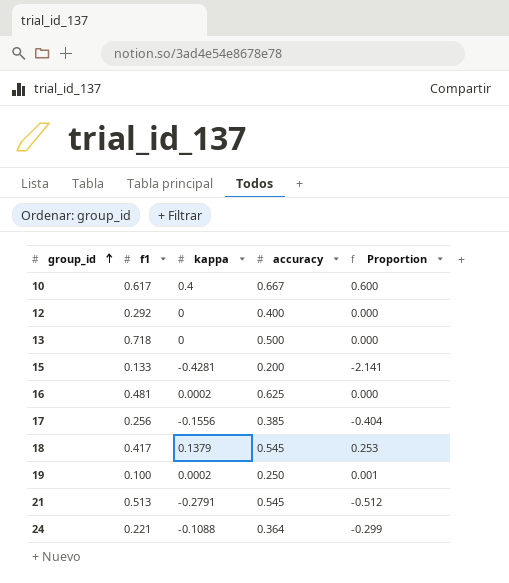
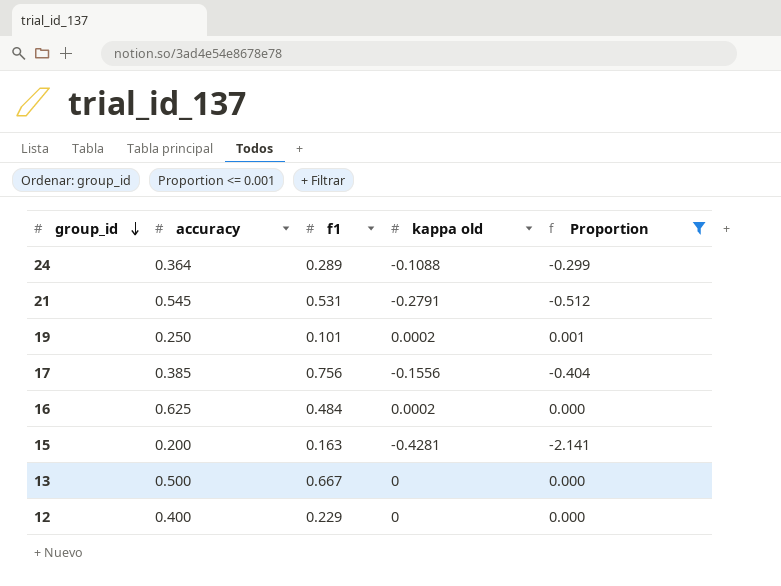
filter: none -> Proportion <= 0.001
row order: group_id ascending -> group_id descending
column accuracy | position: 4 -> 2
column name: kappa -> kappa old
24 | f1: 0.221 -> 0.289
21 | f1: 0.513 -> 0.531
19 | f1: 0.100 -> 0.101
17 | f1: 0.256 -> 0.756
16 | f1: 0.481 -> 0.484
15 | f1: 0.133 -> 0.163
13 | f1: 0.718 -> 0.667
12 | f1: 0.292 -> 0.229

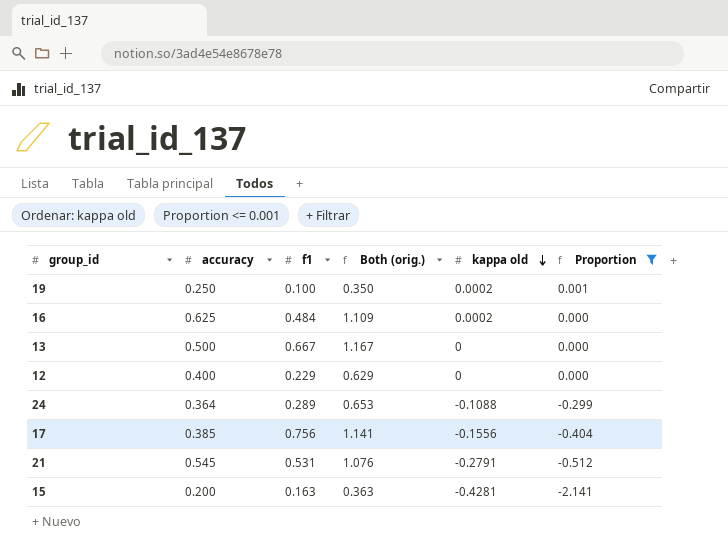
row order: group_id descending -> kappa old descending
column Both (orig.) | formula: none -> [accuracy] + [f1]
19 | f1: 0.101 -> 0.100

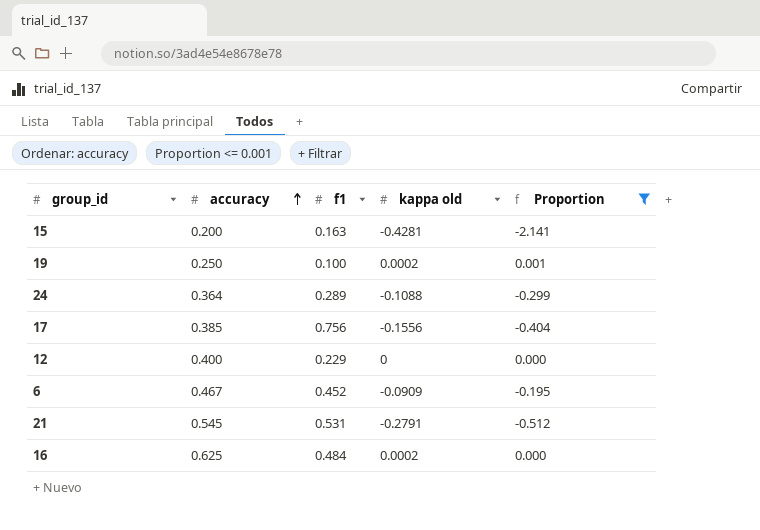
row order: kappa old descending -> accuracy ascending
column Both (orig.) | formula: [accuracy] + [f1] -> none
row 13: 0.500 | 0.667 | 1.167 | 0 | 0.000 -> none
row 6: none -> 0.467 | 0.452 | -0.0909 | -0.195

